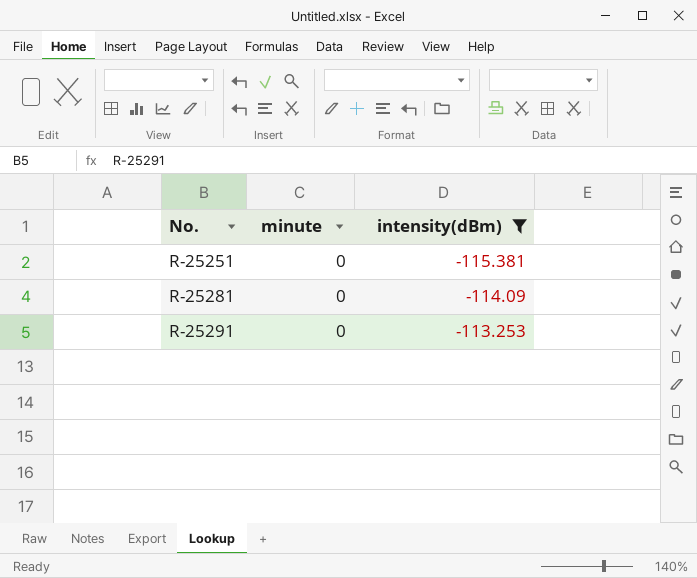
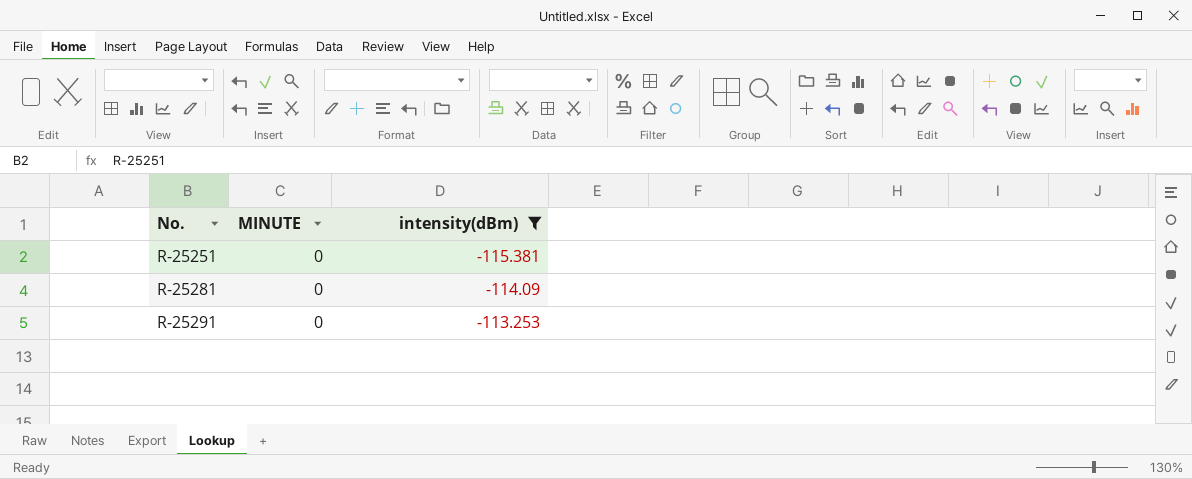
column name: minute -> MINUTE

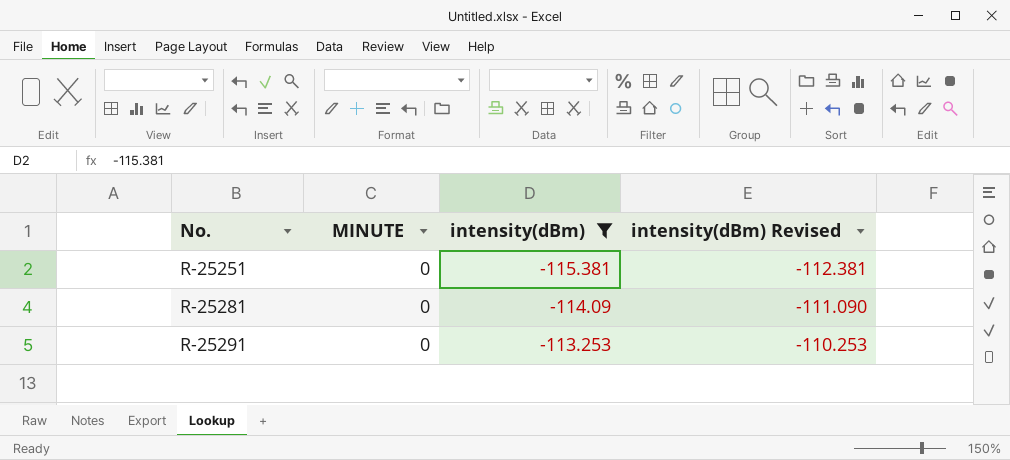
column intensity(dBm) Revised | formula: none -> [intensity(dBm)] + 3

